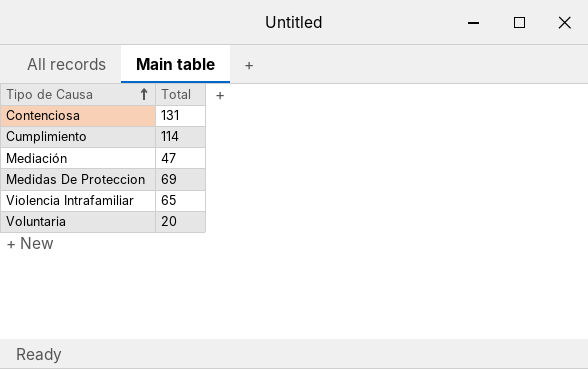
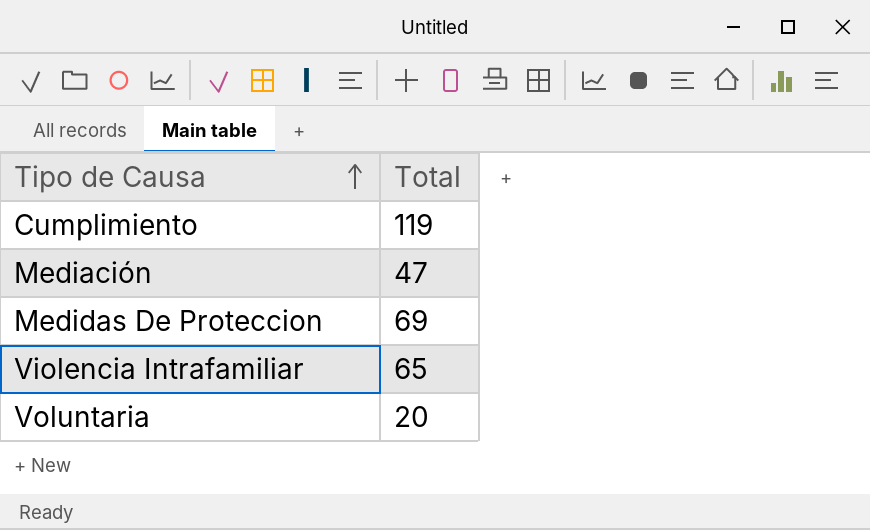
row Contenciosa: 131 -> none
Cumplimiento | Total: 114 -> 119

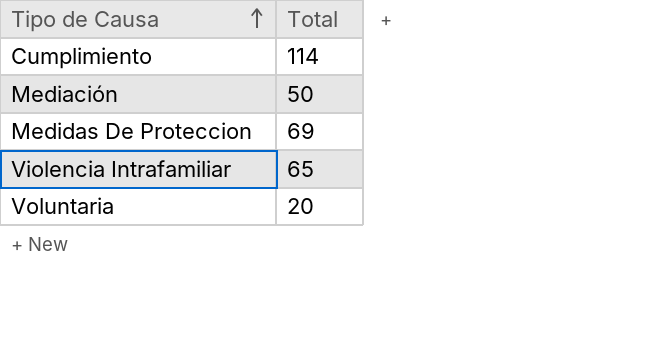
Cumplimiento | Total: 119 -> 114
Mediación | Total: 47 -> 50

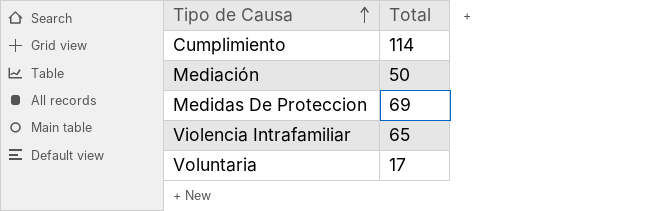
Voluntaria | Total: 20 -> 17

